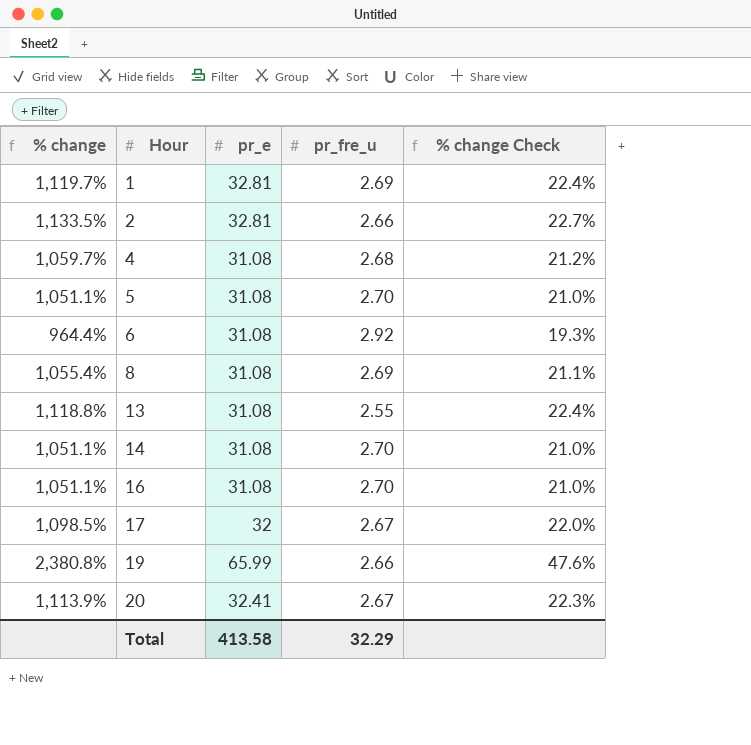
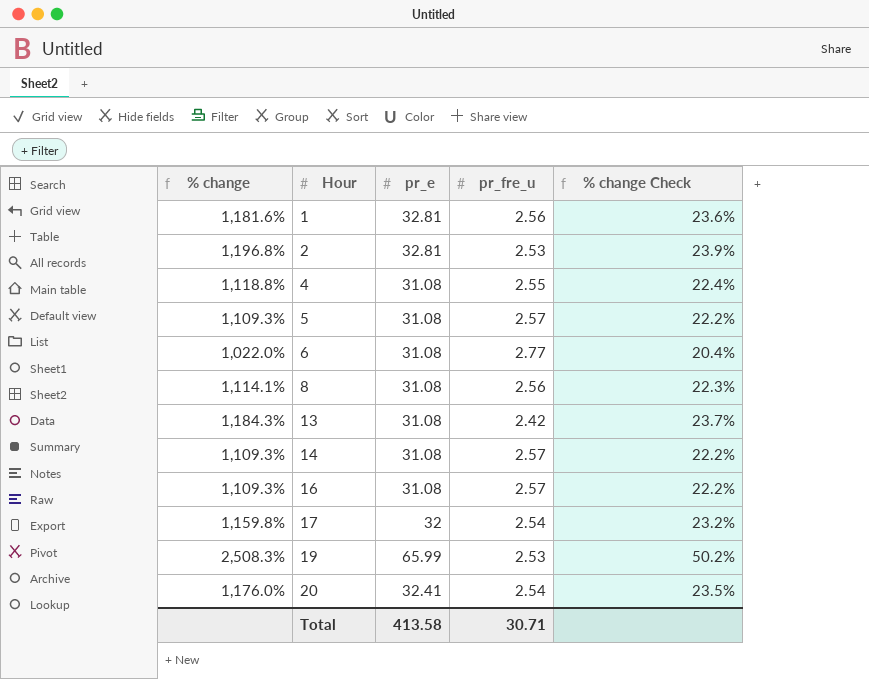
1 | % change: 1,119.7% -> 1,181.6%
1 | pr_fre_u: 2.69 -> 2.56
1 | % change Check: 22.4% -> 23.6%
2 | % change: 1,133.5% -> 1,196.8%
2 | pr_fre_u: 2.66 -> 2.53
2 | % change Check: 22.7% -> 23.9%
4 | % change: 1,059.7% -> 1,118.8%
4 | pr_fre_u: 2.68 -> 2.55
4 | % change Check: 21.2% -> 22.4%
5 | % change: 1,051.1% -> 1,109.3%
5 | pr_fre_u: 2.70 -> 2.57
5 | % change Check: 21.0% -> 22.2%
6 | % change: 964.4% -> 1,022.0%
6 | pr_fre_u: 2.92 -> 2.77
6 | % change Check: 19.3% -> 20.4%
8 | % change: 1,055.4% -> 1,114.1%
8 | pr_fre_u: 2.69 -> 2.56
8 | % change Check: 21.1% -> 22.3%
13 | % change: 1,118.8% -> 1,184.3%
13 | pr_fre_u: 2.55 -> 2.42
13 | % change Check: 22.4% -> 23.7%
14 | % change: 1,051.1% -> 1,109.3%
14 | pr_fre_u: 2.70 -> 2.57
14 | % change Check: 21.0% -> 22.2%
16 | % change: 1,051.1% -> 1,109.3%
16 | pr_fre_u: 2.70 -> 2.57
16 | % change Check: 21.0% -> 22.2%
17 | % change: 1,098.5% -> 1,159.8%
17 | pr_fre_u: 2.67 -> 2.54
17 | % change Check: 22.0% -> 23.2%
19 | % change: 2,380.8% -> 2,508.3%
19 | pr_fre_u: 2.66 -> 2.53
19 | % change Check: 47.6% -> 50.2%
20 | % change: 1,113.9% -> 1,176.0%
20 | pr_fre_u: 2.67 -> 2.54
20 | % change Check: 22.3% -> 23.5%
Total | pr_fre_u: 32.29 -> 30.71

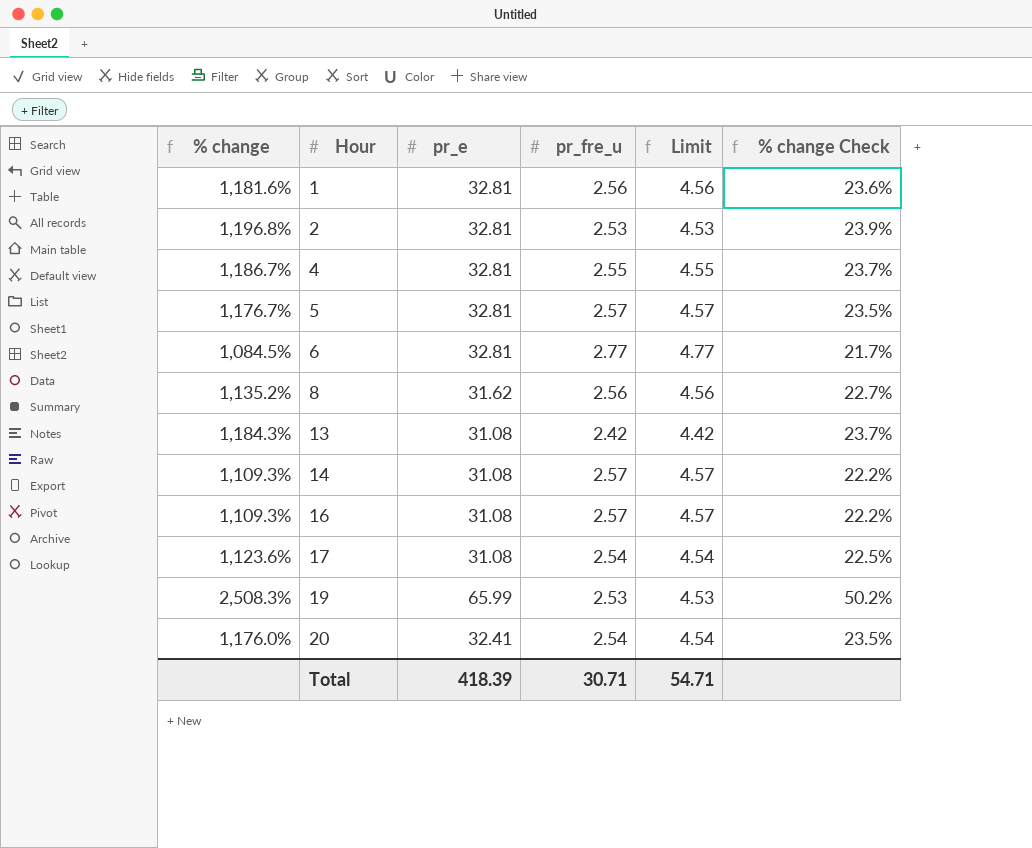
column Limit | formula: none -> [pr_fre_u] + 2
4 | % change: 1,118.8% -> 1,186.7%
4 | pr_e: 31.08 -> 32.81
4 | % change Check: 22.4% -> 23.7%
5 | % change: 1,109.3% -> 1,176.7%
5 | pr_e: 31.08 -> 32.81
5 | % change Check: 22.2% -> 23.5%
6 | % change: 1,022.0% -> 1,084.5%
6 | pr_e: 31.08 -> 32.81
6 | % change Check: 20.4% -> 21.7%
8 | % change: 1,114.1% -> 1,135.2%
8 | pr_e: 31.08 -> 31.62
8 | % change Check: 22.3% -> 22.7%
17 | % change: 1,159.8% -> 1,123.6%
17 | pr_e: 32 -> 31.08
17 | % change Check: 23.2% -> 22.5%
Total | pr_e: 413.58 -> 418.39

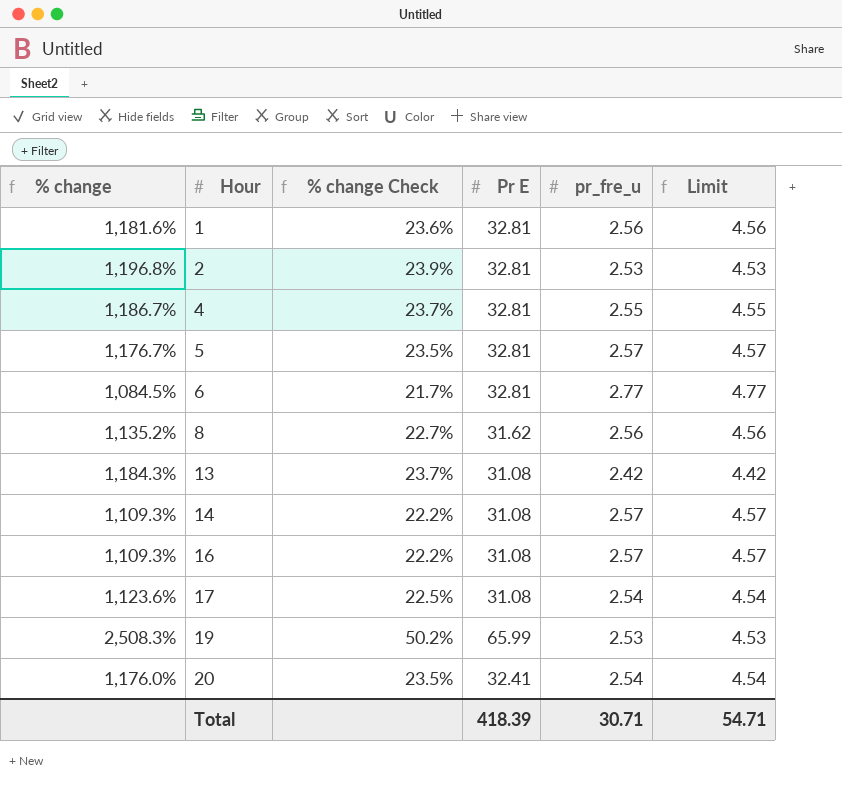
column % change Check | position: 6 -> 3
column name: pr_e -> Pr E

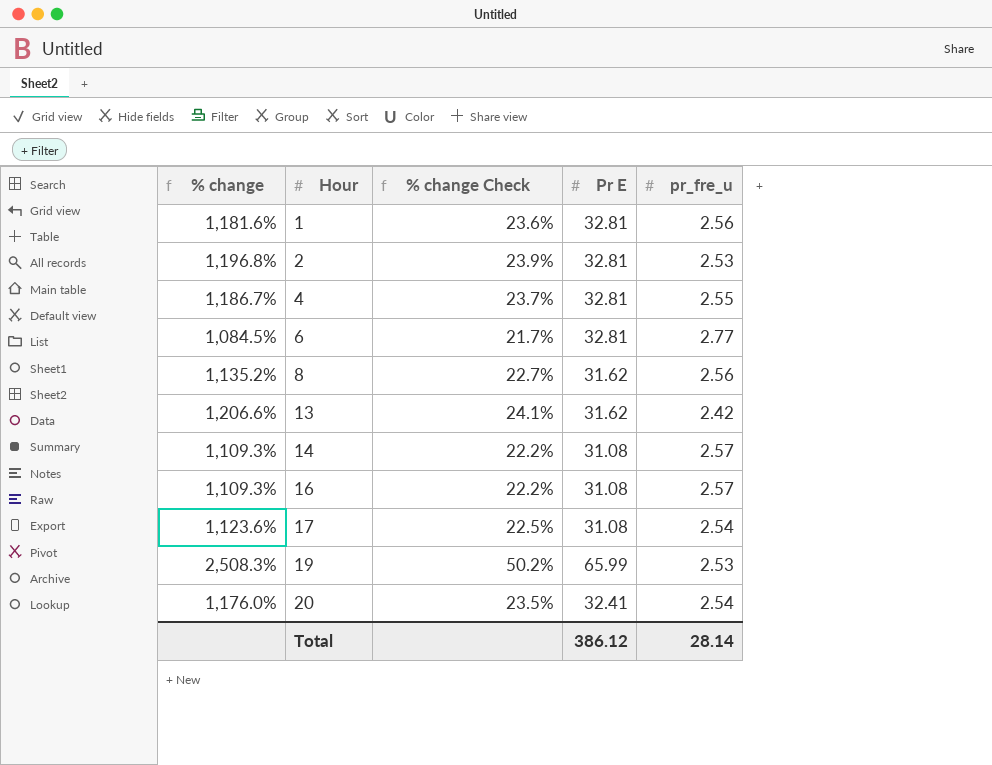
column Limit | formula: [pr_fre_u] + 2 -> none
row 5: 1,176.7% | 23.5% | 32.81 | 2.57 | 4.57 -> none
13 | % change: 1,184.3% -> 1,206.6%
13 | % change Check: 23.7% -> 24.1%
13 | Pr E: 31.08 -> 31.62
Total | Pr E: 418.39 -> 386.12
Total | pr_fre_u: 30.71 -> 28.14

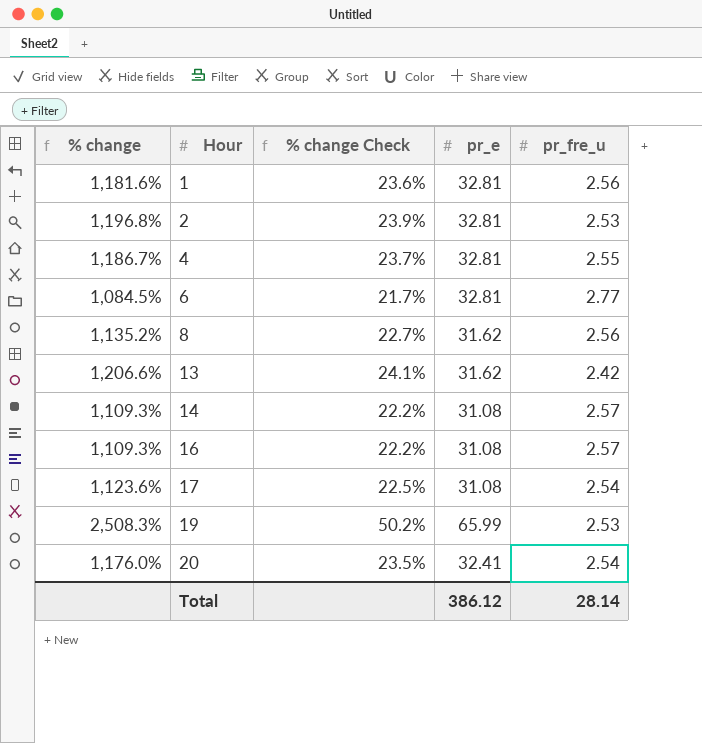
column name: Pr E -> pr_e

